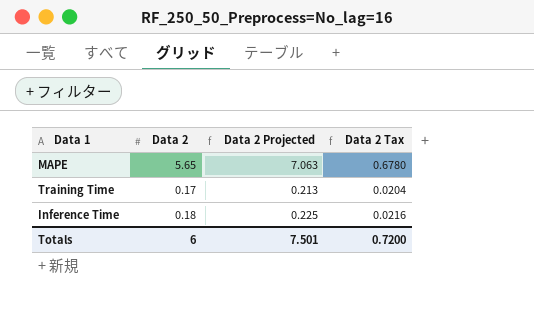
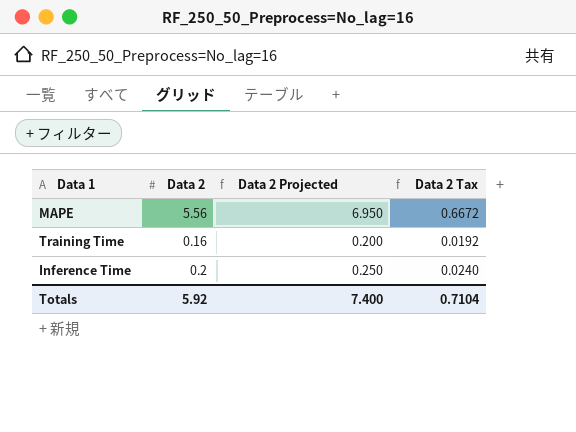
MAPE | Data 2: 5.65 -> 5.56
MAPE | Data 2 Projected: 7.063 -> 6.950
MAPE | Data 2 Tax: 0.6780 -> 0.6672
Training Time | Data 2: 0.17 -> 0.16
Training Time | Data 2 Projected: 0.213 -> 0.200
Training Time | Data 2 Tax: 0.0204 -> 0.0192
Inference Time | Data 2: 0.18 -> 0.2
Inference Time | Data 2 Projected: 0.225 -> 0.250
Inference Time | Data 2 Tax: 0.0216 -> 0.0240
Totals | Data 2: 6 -> 5.92
Totals | Data 2 Projected: 7.501 -> 7.400
Totals | Data 2 Tax: 0.7200 -> 0.7104

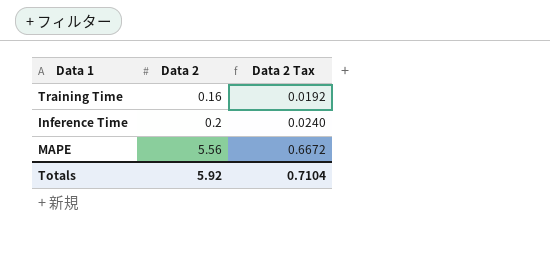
row order: none -> Data 2 ascending
column Data 2 Projected | formula: [Data 2] * 1.25 -> none

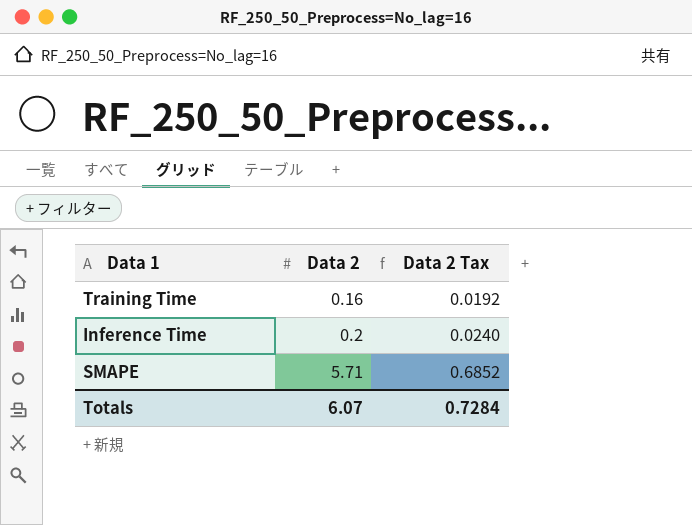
row MAPE: 5.56 | 0.6672 -> none
row SMAPE: none -> 5.71 | 0.6852
Totals | Data 2: 5.92 -> 6.07
Totals | Data 2 Tax: 0.7104 -> 0.7284

